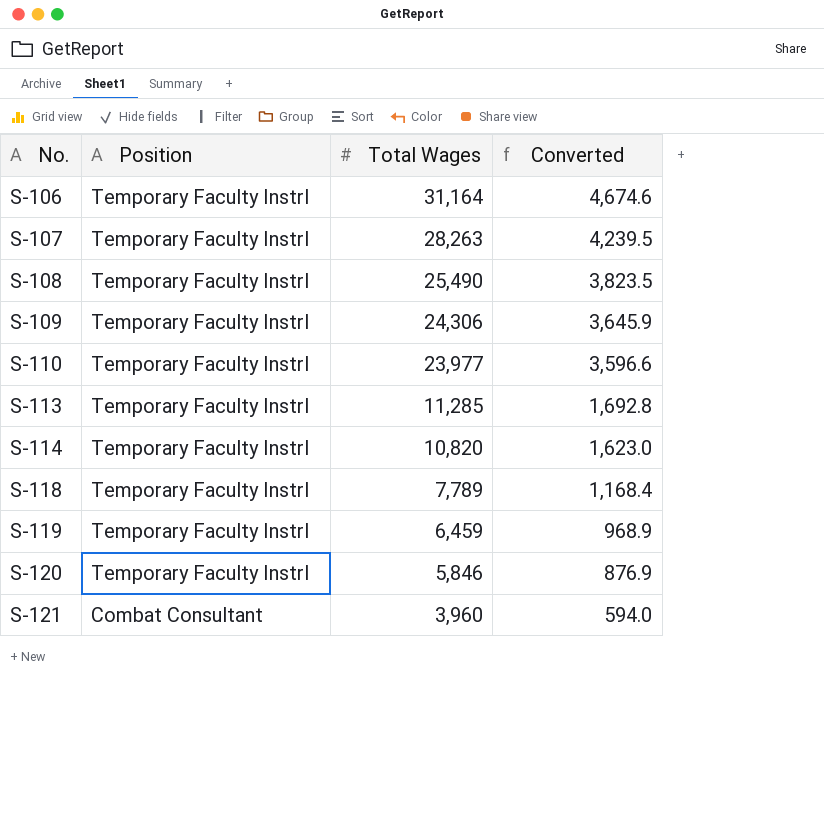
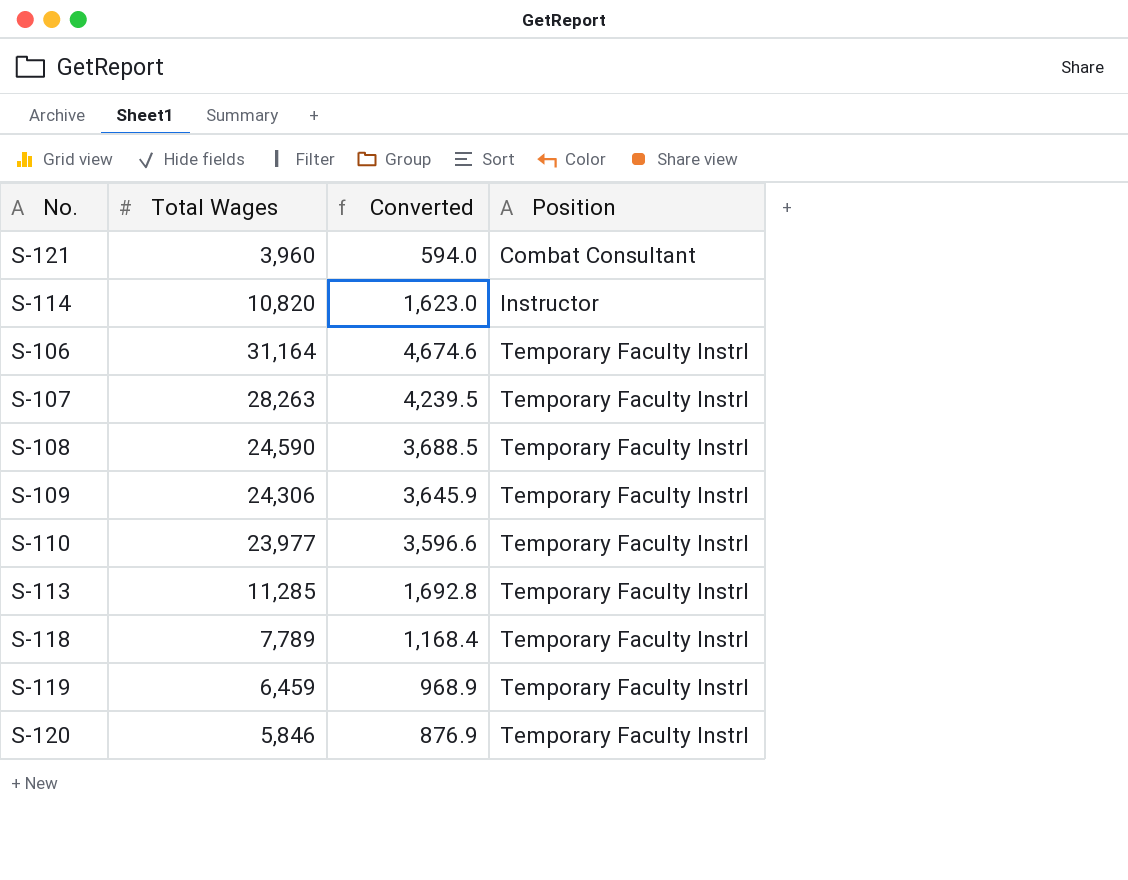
row order: No. ascending -> Position ascending
column Position | position: 2 -> 4
S-114 | Position: Temporary Faculty Instrl -> Instructor
S-108 | Total Wages: 25,490 -> 24,590
S-108 | Converted: 3,823.5 -> 3,688.5

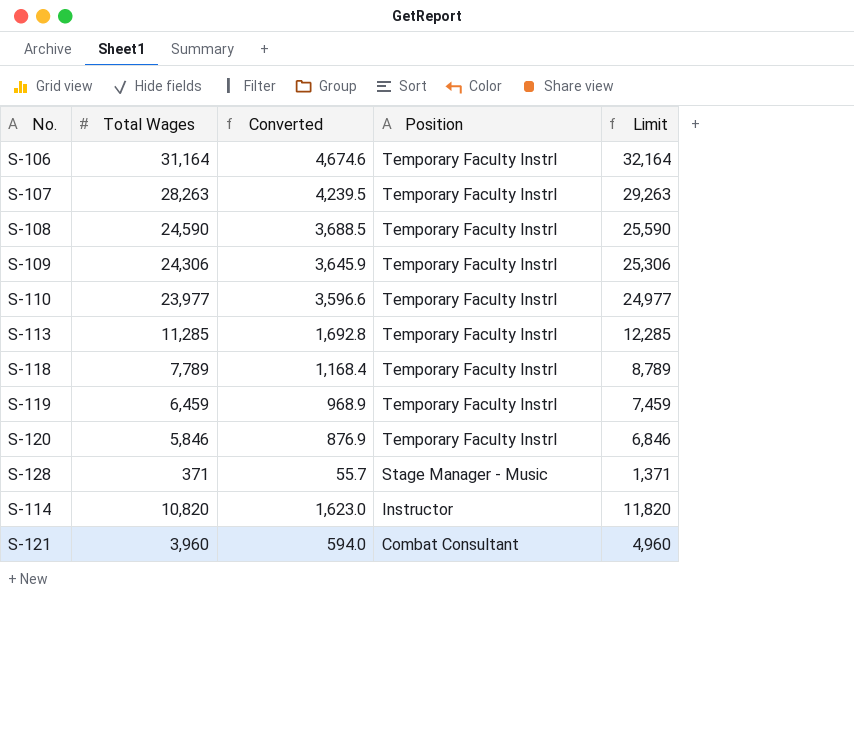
row order: Position ascending -> Position descending
column Limit | formula: none -> [Total Wages] + 1000
row S-128: none -> 371 | 55.7 | Stage Manager - Music | 1,371

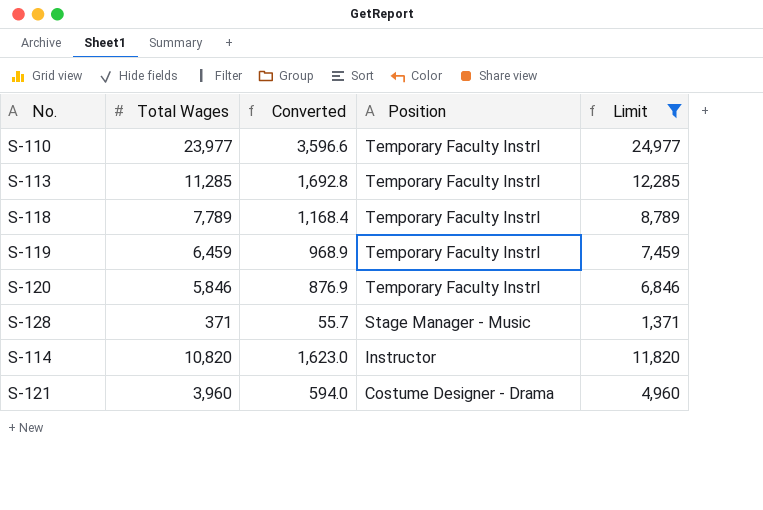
filter: none -> Limit <= 24,977
S-121 | Position: Combat Consultant -> Costume Designer - Drama

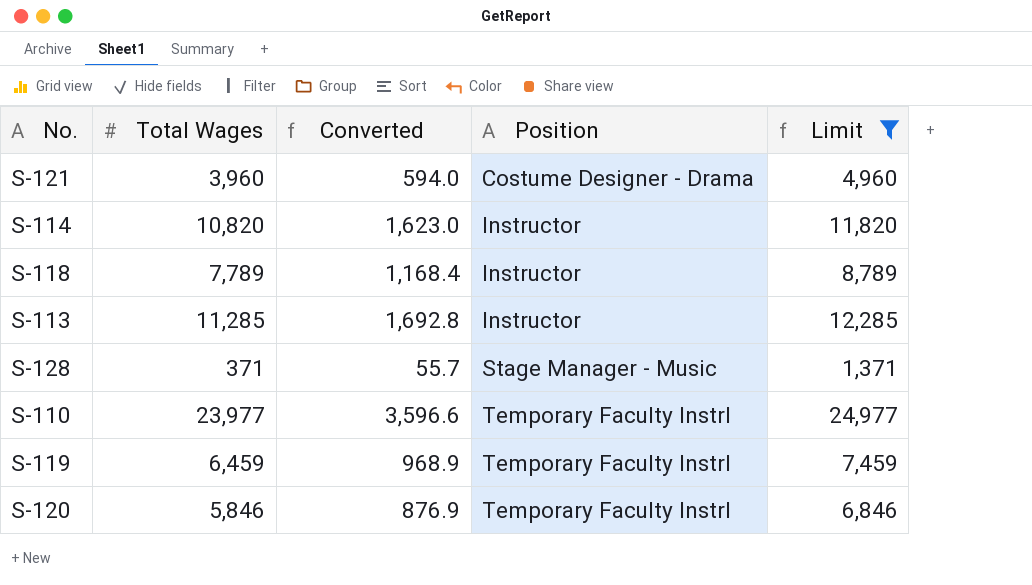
row order: Position descending -> Position ascending
S-118 | Position: Temporary Faculty Instrl -> Instructor
S-113 | Position: Temporary Faculty Instrl -> Instructor

